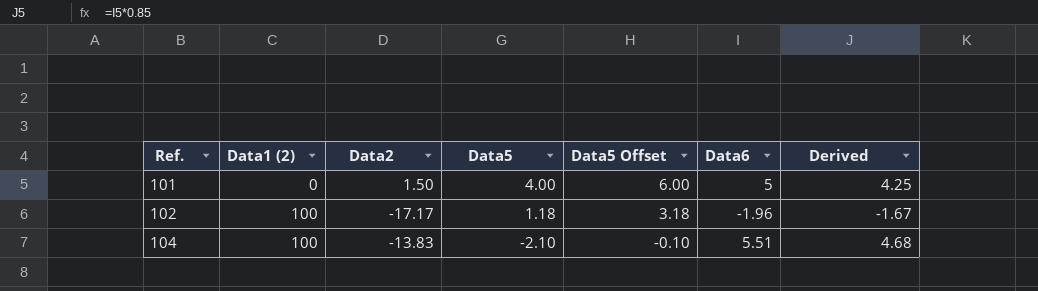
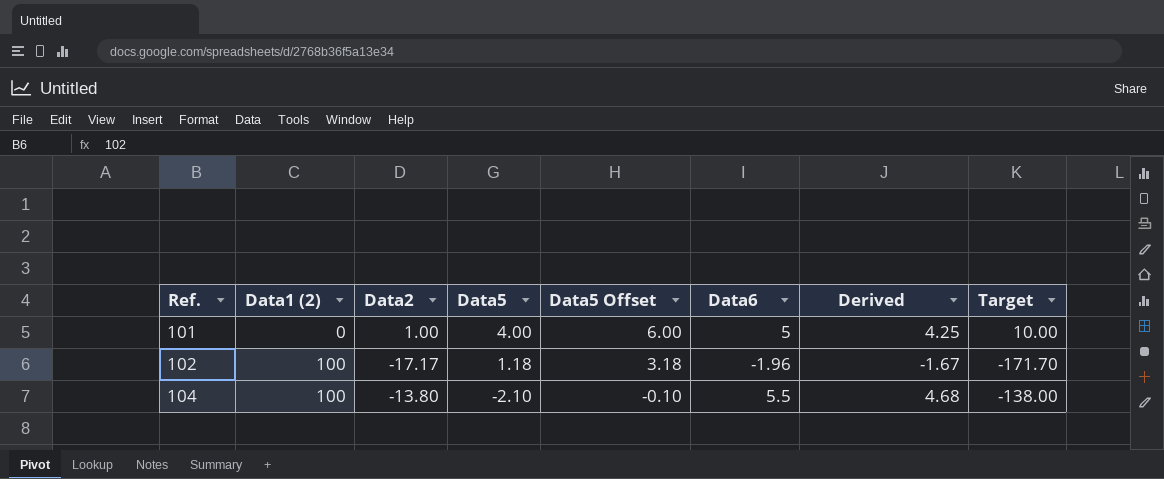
column Target | formula: none -> [Data2] * 10
101 | Data2: 1.50 -> 1.00
104 | Data2: -13.83 -> -13.80
104 | Data6: 5.51 -> 5.5

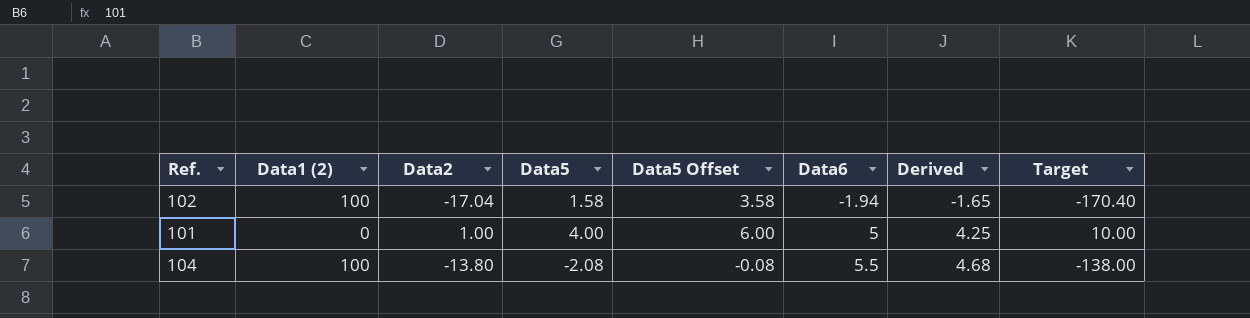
row order: Ref. ascending -> Data6 ascending
102 | Data2: -17.17 -> -17.04
102 | Data5: 1.18 -> 1.58
102 | Data5 Offset: 3.18 -> 3.58
102 | Data6: -1.96 -> -1.94
102 | Derived: -1.67 -> -1.65
102 | Target: -171.70 -> -170.40
104 | Data5: -2.10 -> -2.08
104 | Data5 Offset: -0.10 -> -0.08

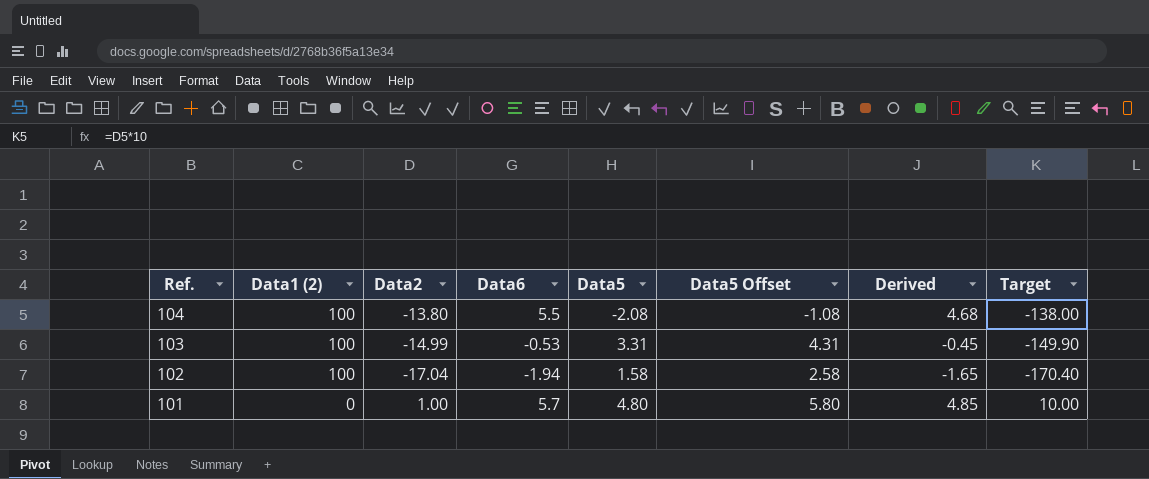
row order: Data6 ascending -> Ref. descending
column Data6 | position: 6 -> 4
column Data5 Offset | formula: [Data5] + 2 -> [Data5] + 1
row 103: none -> 100 | -14.99 | -0.53 | 3.31 | 4.31 | -0.45 | -149.90
101 | Data6: 5 -> 5.7
101 | Data5: 4.00 -> 4.80
101 | Derived: 4.25 -> 4.85

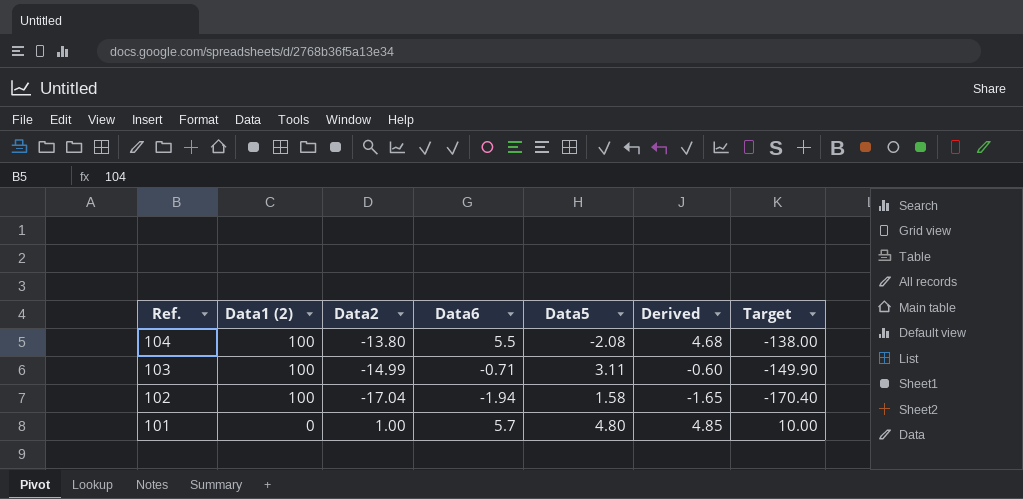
column Data5 Offset | formula: [Data5] + 1 -> none
103 | Data6: -0.53 -> -0.71
103 | Data5: 3.31 -> 3.11
103 | Derived: -0.45 -> -0.60

